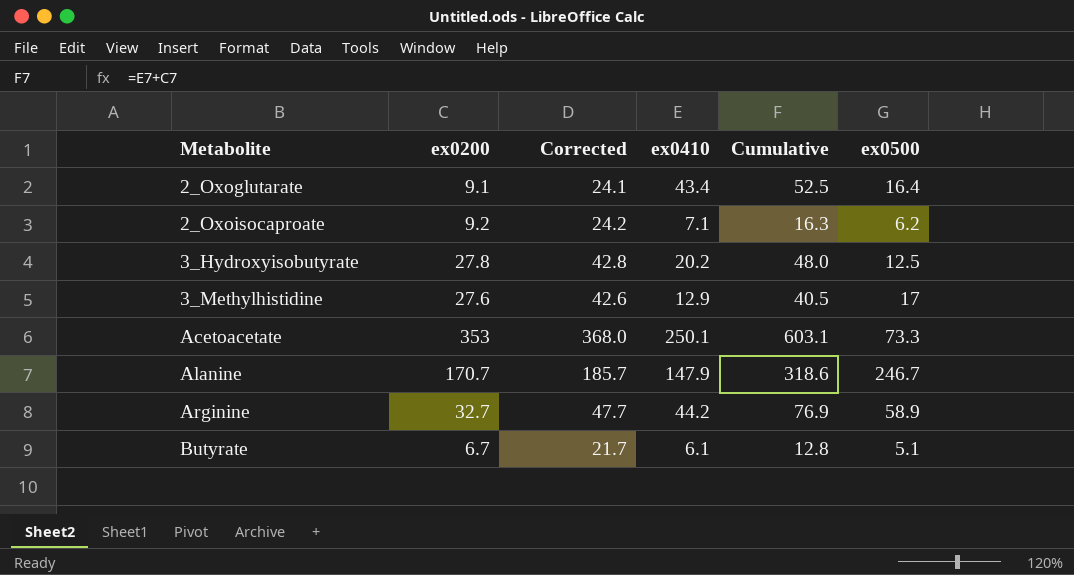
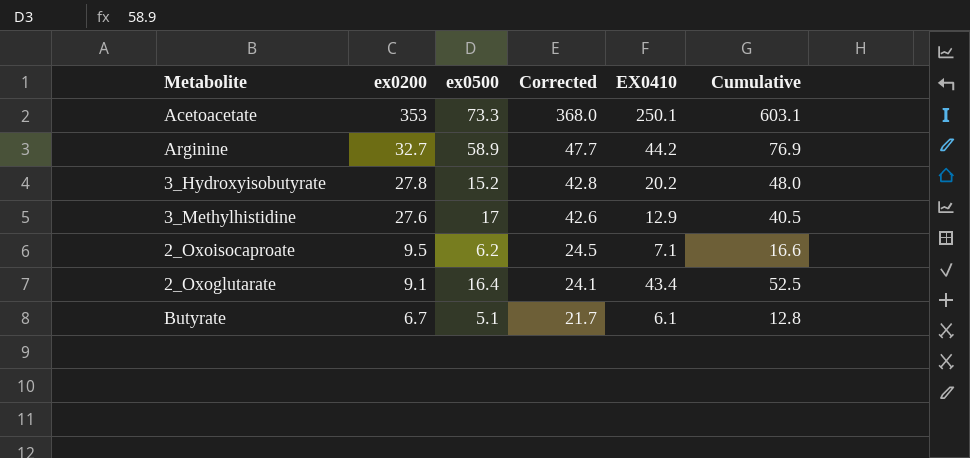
row order: Metabolite ascending -> ex0200 descending
column ex0500 | position: 6 -> 3
column name: ex0410 -> EX0410
row Alanine: 170.7 | 185.7 | 147.9 | 318.6 | 246.7 -> none
3_Hydroxyisobutyrate | ex0500: 12.5 -> 15.2
2_Oxoisocaproate | ex0200: 9.2 -> 9.5
2_Oxoisocaproate | Corrected: 24.2 -> 24.5
2_Oxoisocaproate | Cumulative: 16.3 -> 16.6

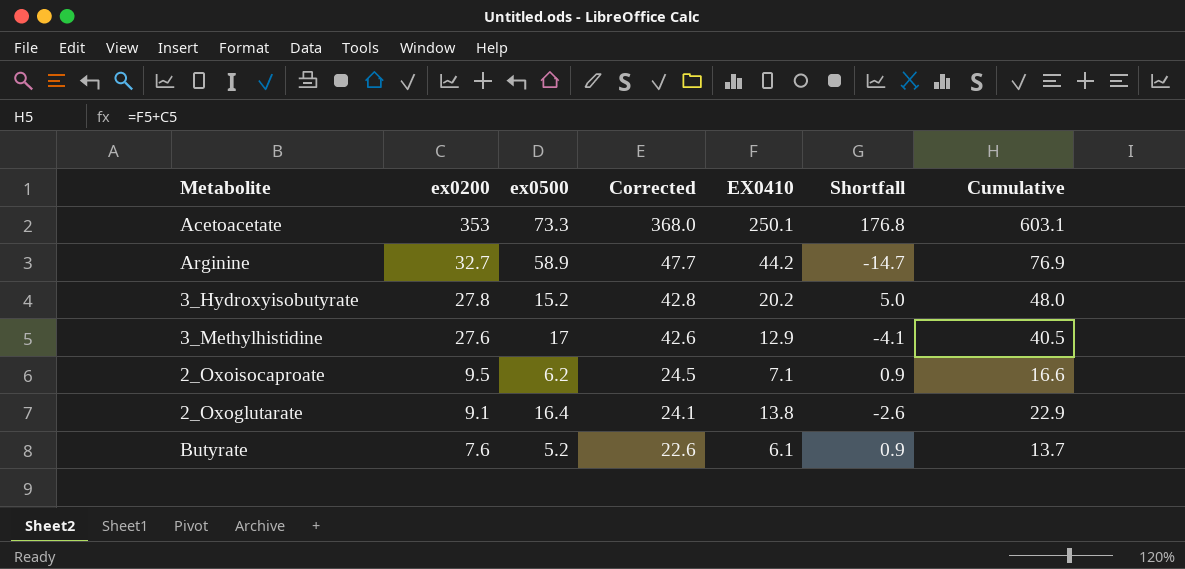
column Shortfall | formula: none -> [EX0410] - [ex0500]
2_Oxoglutarate | EX0410: 43.4 -> 13.8
2_Oxoglutarate | Cumulative: 52.5 -> 22.9
Butyrate | ex0200: 6.7 -> 7.6
Butyrate | ex0500: 5.1 -> 5.2
Butyrate | Corrected: 21.7 -> 22.6
Butyrate | Cumulative: 12.8 -> 13.7

